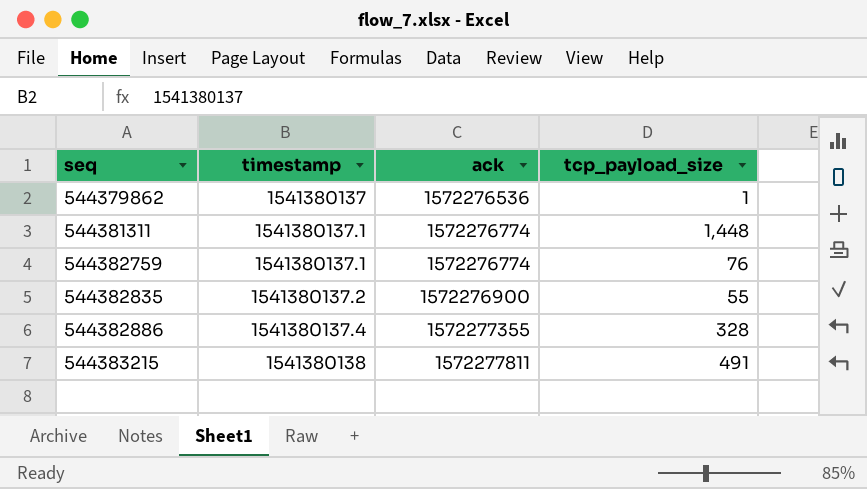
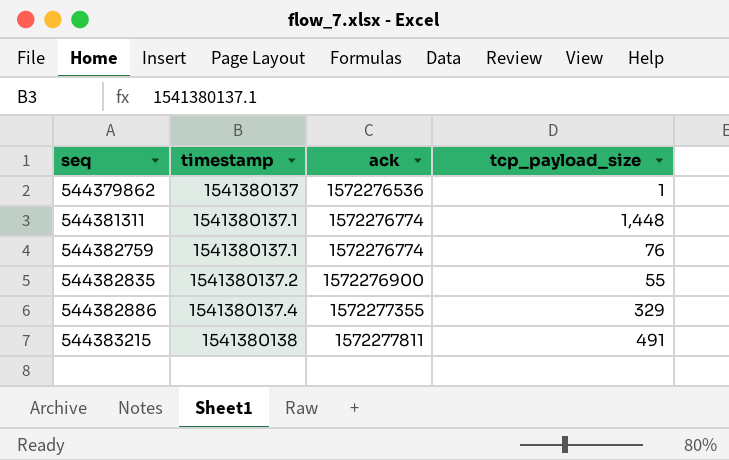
544382886 | tcp_payload_size: 328 -> 329

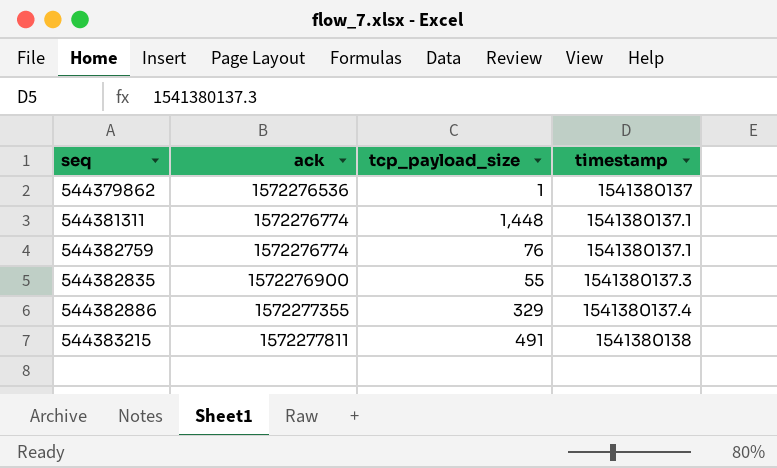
column timestamp | position: 2 -> 4
544382835 | timestamp: 1541380137.2 -> 1541380137.3

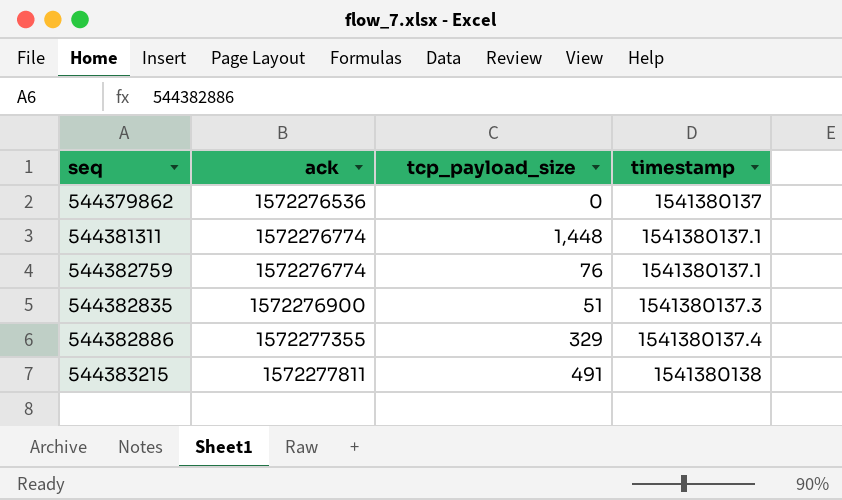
544379862 | tcp_payload_size: 1 -> 0
544382835 | tcp_payload_size: 55 -> 51

